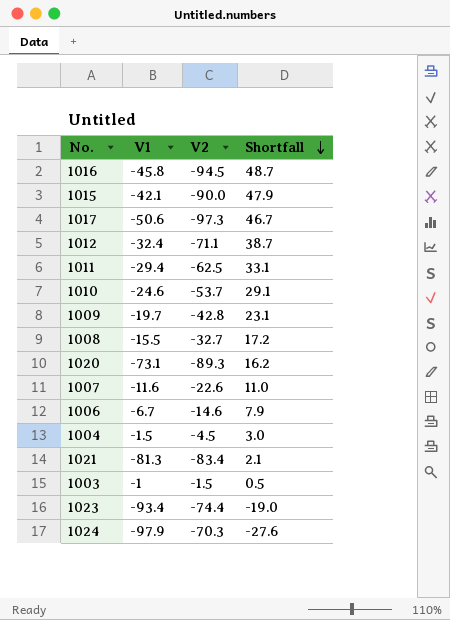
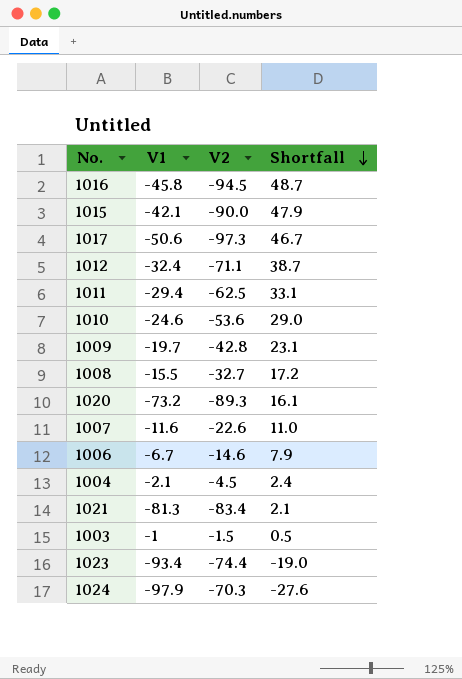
1010 | V2: -53.7 -> -53.6
1010 | Shortfall: 29.1 -> 29.0
1020 | V1: -73.1 -> -73.2
1020 | Shortfall: 16.2 -> 16.1
1004 | V1: -1.5 -> -2.1
1004 | Shortfall: 3.0 -> 2.4

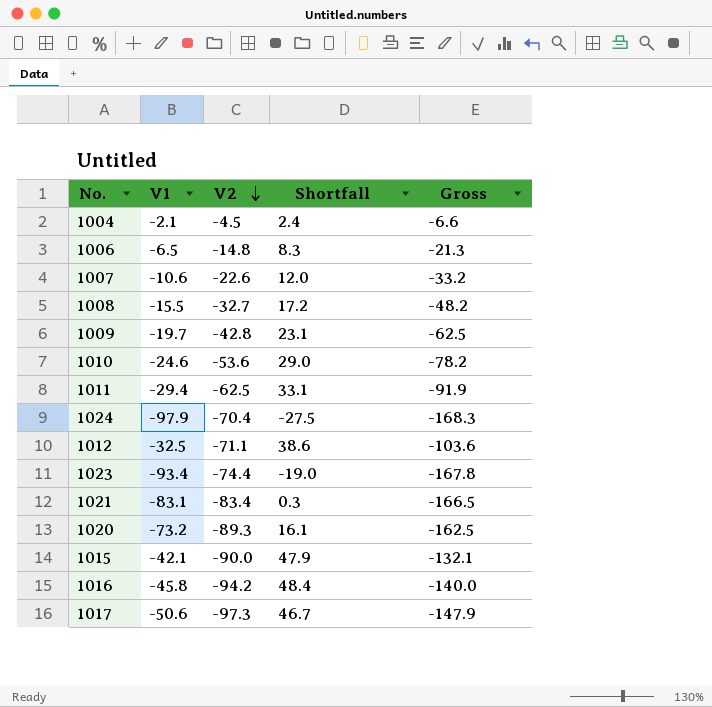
row order: Shortfall descending -> V2 descending
column Gross | formula: none -> [V1] + [V2]
row 1003: -1 | -1.5 | 0.5 -> none
1006 | V1: -6.7 -> -6.5
1006 | V2: -14.6 -> -14.8
1006 | Shortfall: 7.9 -> 8.3
1007 | V1: -11.6 -> -10.6
1007 | Shortfall: 11.0 -> 12.0
1024 | V2: -70.3 -> -70.4
1024 | Shortfall: -27.6 -> -27.5
1012 | V1: -32.4 -> -32.5
1012 | Shortfall: 38.7 -> 38.6
1021 | V1: -81.3 -> -83.1
1021 | Shortfall: 2.1 -> 0.3
1016 | V2: -94.5 -> -94.2
1016 | Shortfall: 48.7 -> 48.4

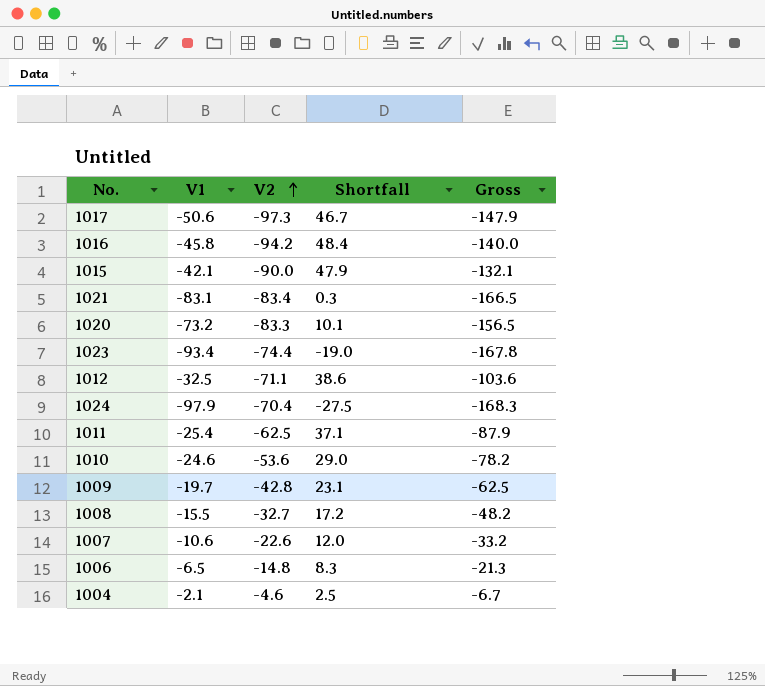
row order: V2 descending -> V2 ascending
1020 | V2: -89.3 -> -83.3
1020 | Shortfall: 16.1 -> 10.1
1020 | Gross: -162.5 -> -156.5
1011 | V1: -29.4 -> -25.4
1011 | Shortfall: 33.1 -> 37.1
1011 | Gross: -91.9 -> -87.9
1004 | V2: -4.5 -> -4.6
1004 | Shortfall: 2.4 -> 2.5
1004 | Gross: -6.6 -> -6.7

